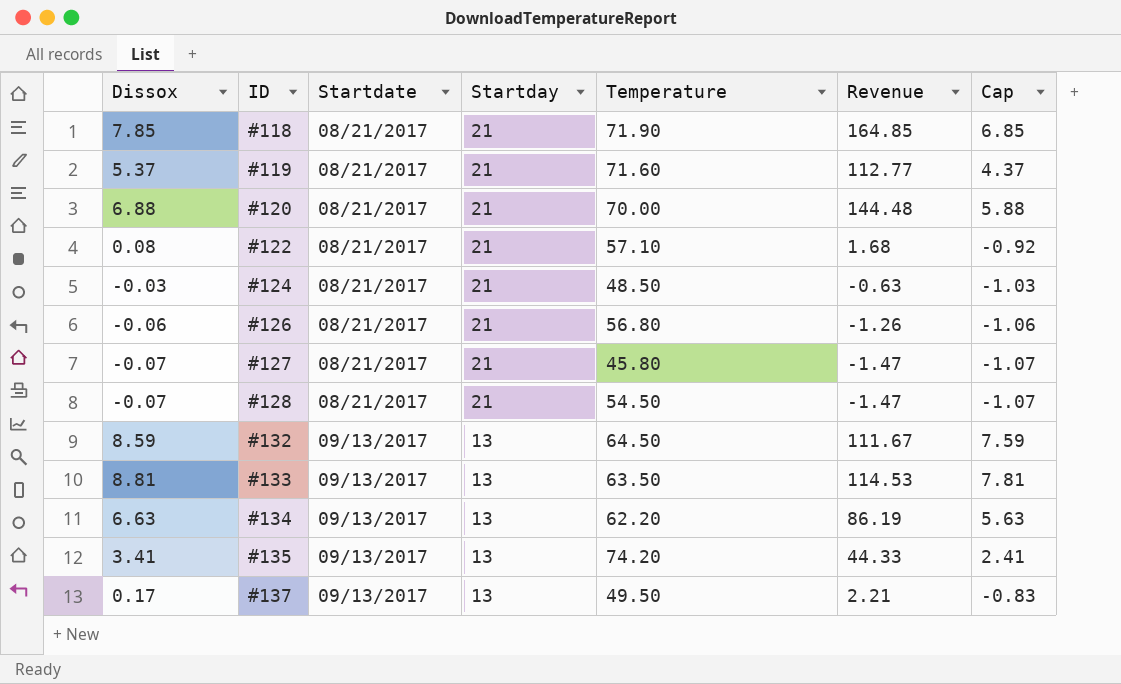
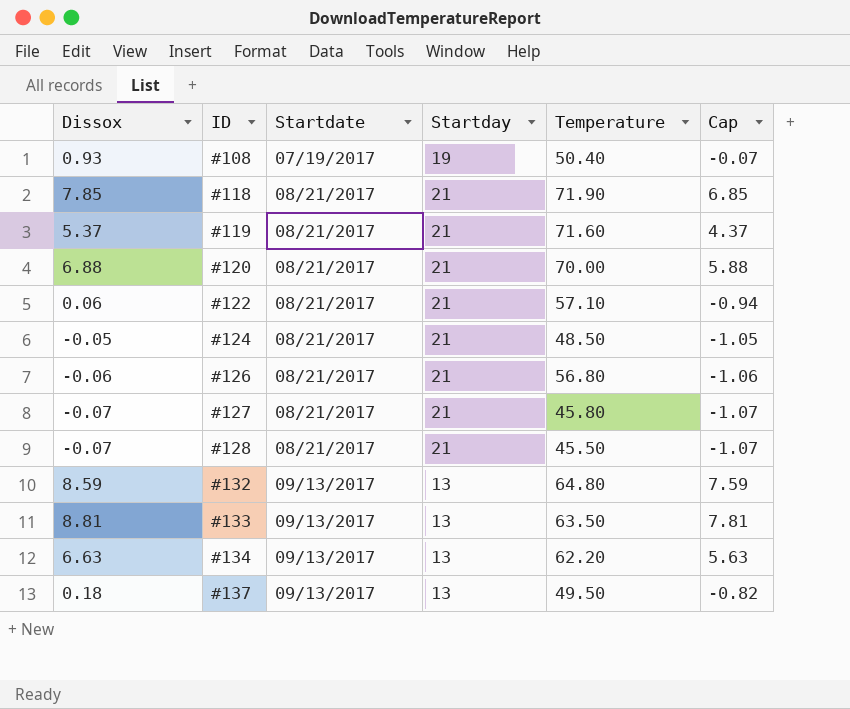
column Revenue | formula: [Dissox] * [Startday] -> none
row #135: 3.41 | 09/13/2017 | 13 | 74.20 | 44.33 | 2.41 -> none
row #108: none -> 0.93 | 07/19/2017 | 19 | 50.40 | -0.07
#122 | Dissox: 0.08 -> 0.06
#122 | Cap: -0.92 -> -0.94
#124 | Dissox: -0.03 -> -0.05
#124 | Cap: -1.03 -> -1.05
#128 | Temperature: 54.50 -> 45.50
#132 | Temperature: 64.50 -> 64.80
#137 | Dissox: 0.17 -> 0.18
#137 | Cap: -0.83 -> -0.82

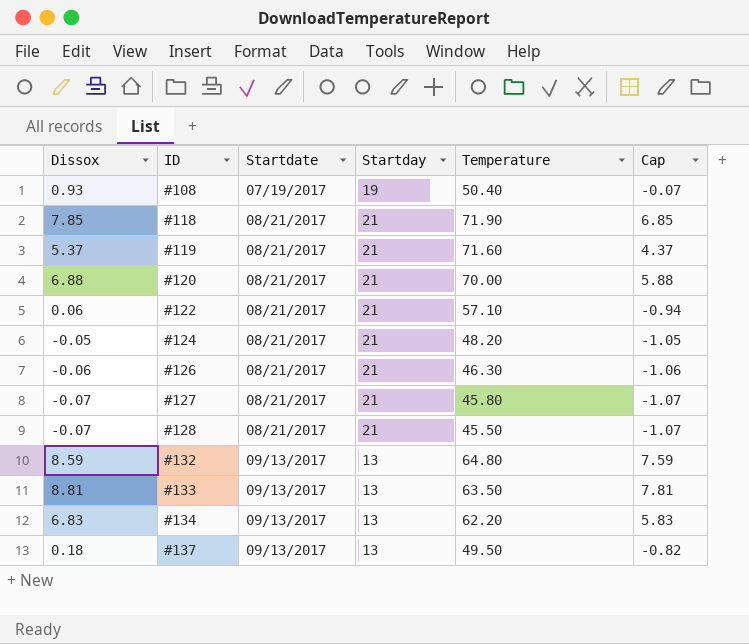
#124 | Temperature: 48.50 -> 48.20
#126 | Temperature: 56.80 -> 46.30
#134 | Dissox: 6.63 -> 6.83
#134 | Cap: 5.63 -> 5.83

